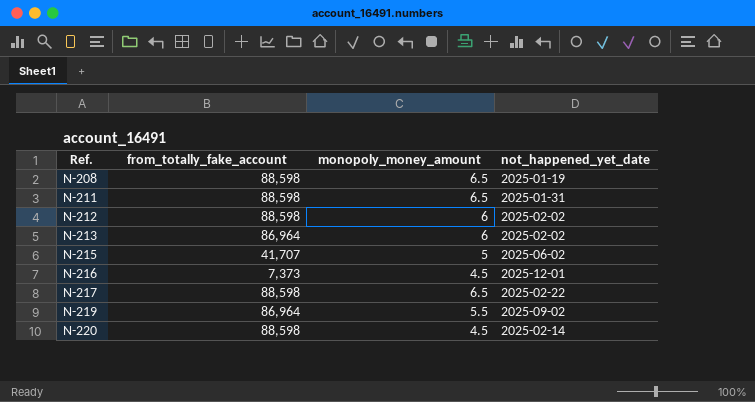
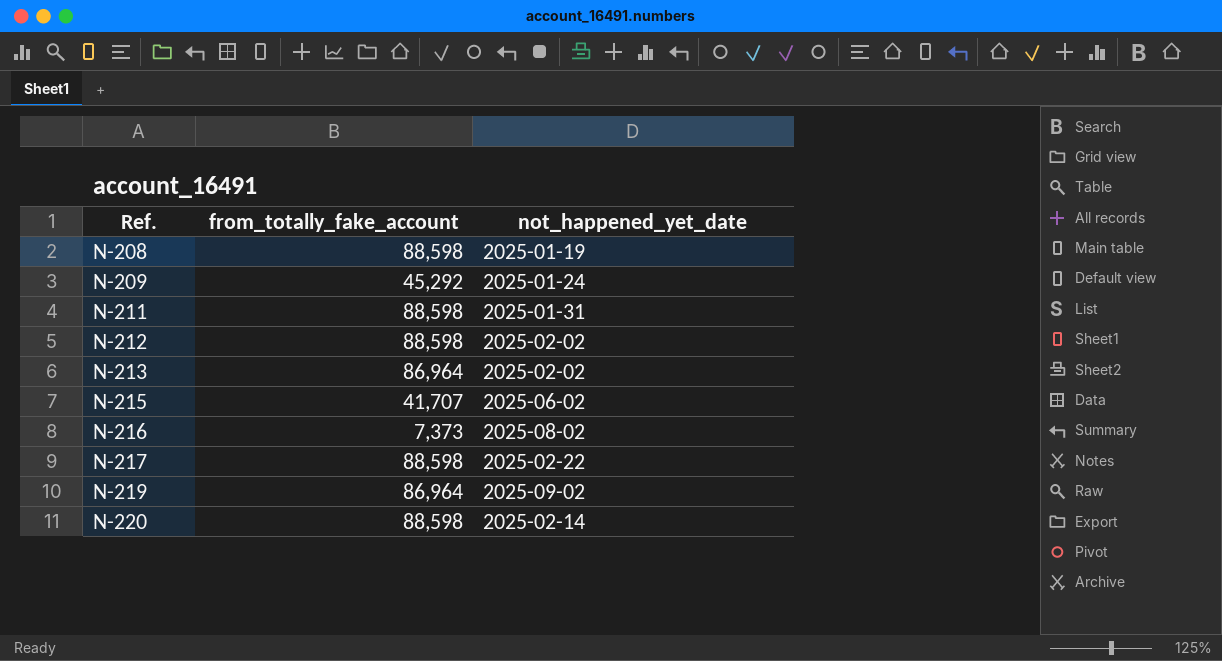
column monopoly_money_amount | position: 3 -> none
row N-209: none -> 45,292 | 2025-01-24
N-216 | not_happened_yet_date: 2025-12-01 -> 2025-08-02

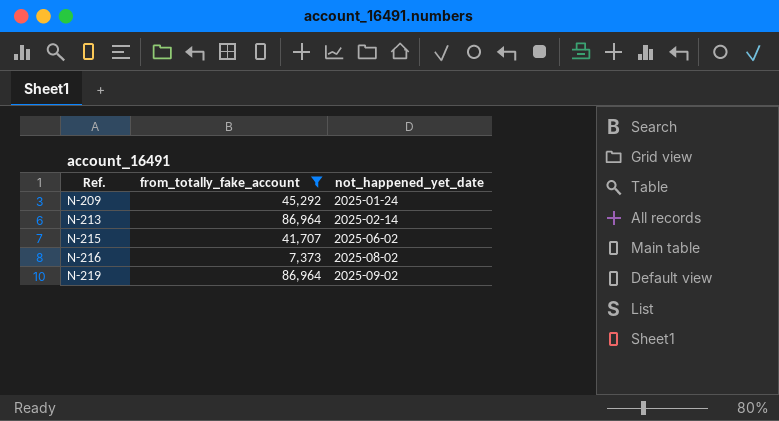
filter: none -> from_totally_fake_account != 88,598
N-213 | not_happened_yet_date: 2025-02-02 -> 2025-02-14

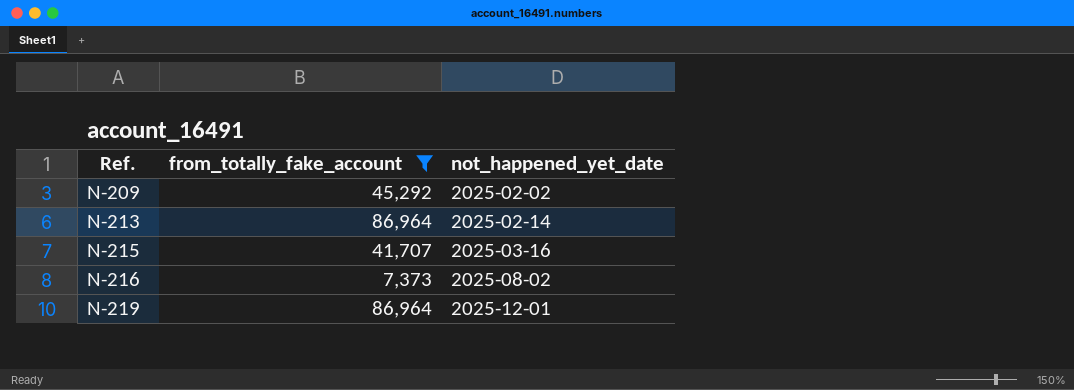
N-209 | not_happened_yet_date: 2025-01-24 -> 2025-02-02
N-215 | not_happened_yet_date: 2025-06-02 -> 2025-03-16
N-219 | not_happened_yet_date: 2025-09-02 -> 2025-12-01

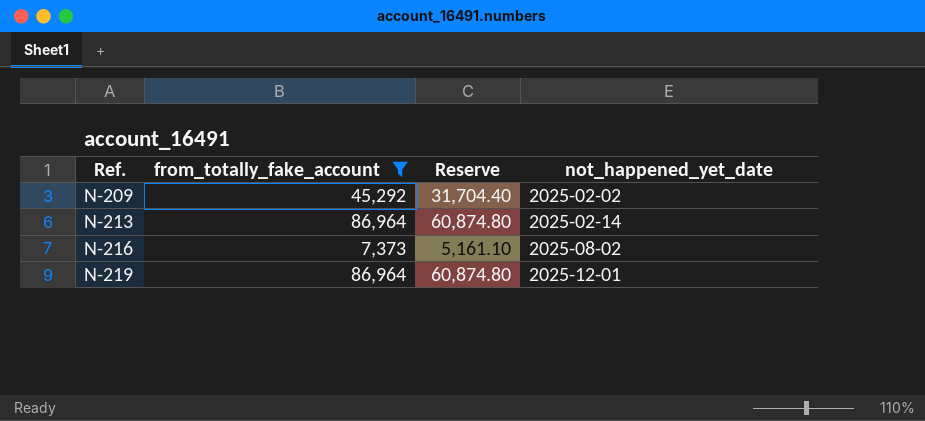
column Reserve | formula: none -> [from_totally_fake_account] * 0.7
row N-215: 41,707 | 2025-03-16 -> none

